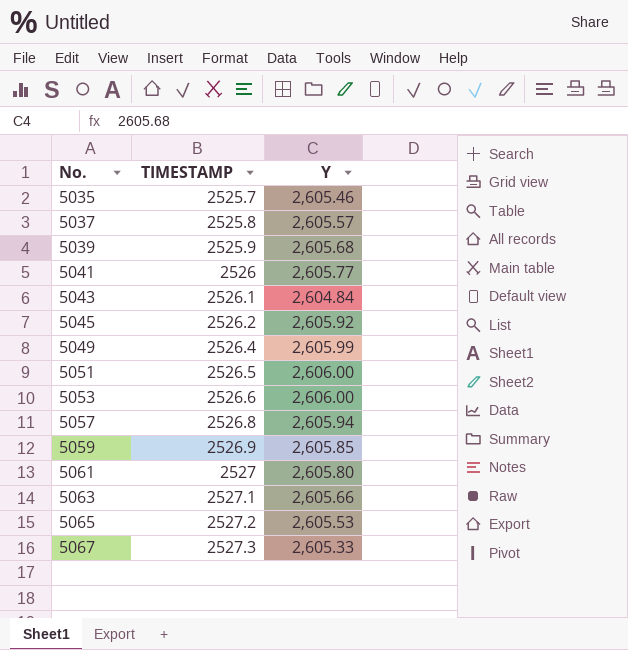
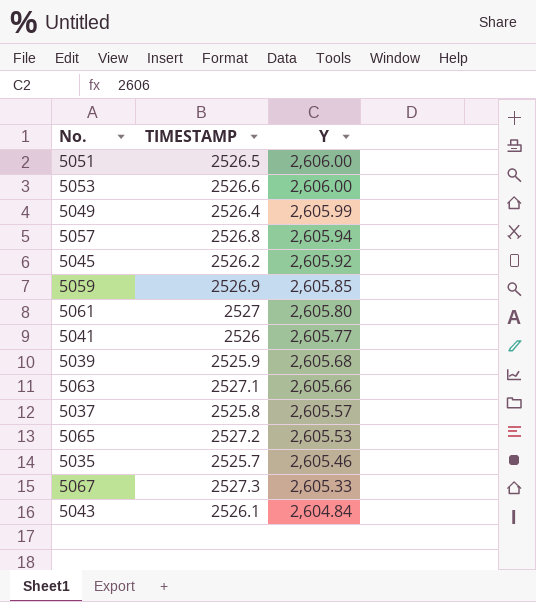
row order: No. ascending -> Y descending

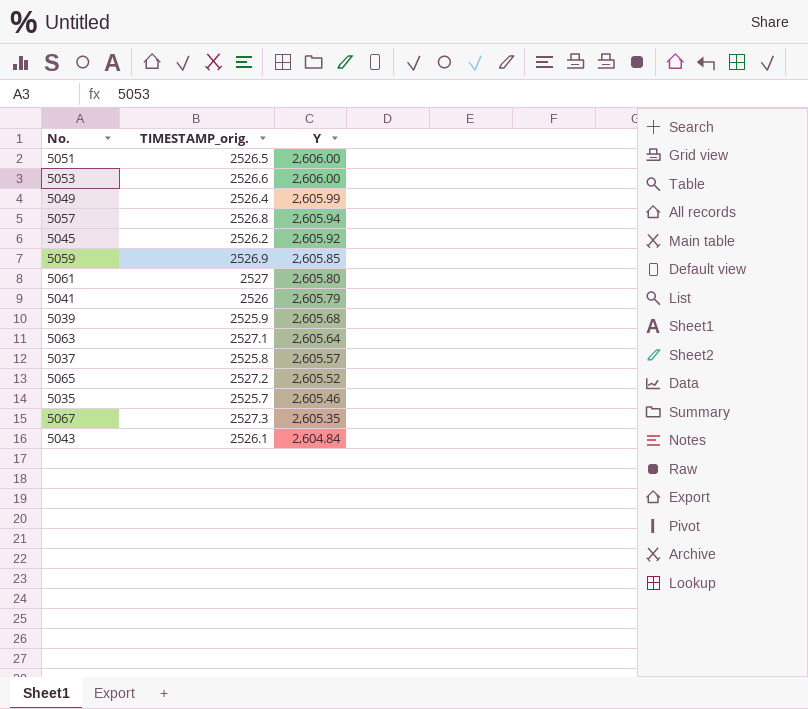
column name: TIMESTAMP -> TIMESTAMP_orig.
5041 | Y: 2,605.77 -> 2,605.79
5063 | Y: 2,605.66 -> 2,605.64
5065 | Y: 2,605.53 -> 2,605.52
5067 | Y: 2,605.33 -> 2,605.35

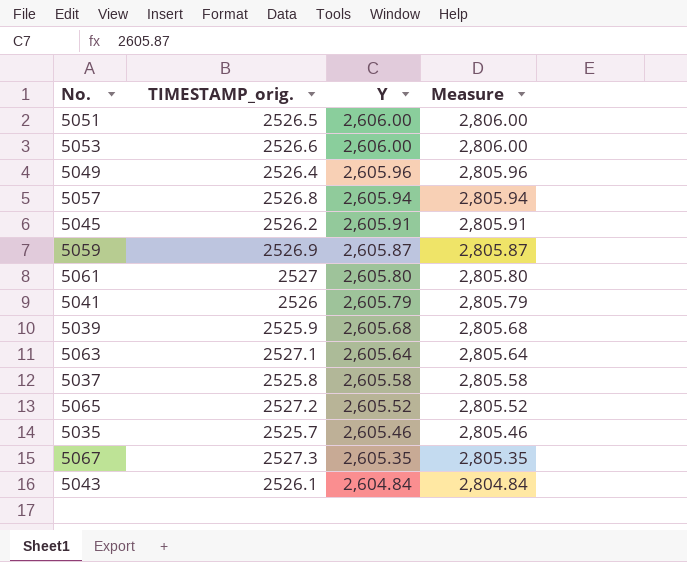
column Measure | formula: none -> [Y] + 200
5049 | Y: 2,605.99 -> 2,605.96
5045 | Y: 2,605.92 -> 2,605.91
5059 | Y: 2,605.85 -> 2,605.87
5037 | Y: 2,605.57 -> 2,605.58

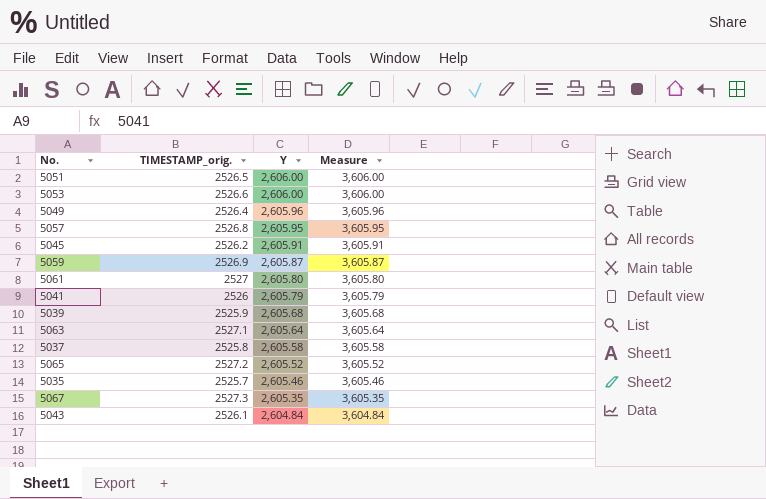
column Measure | formula: [Y] + 200 -> [Y] + 1000
5057 | Y: 2,605.94 -> 2,605.95

